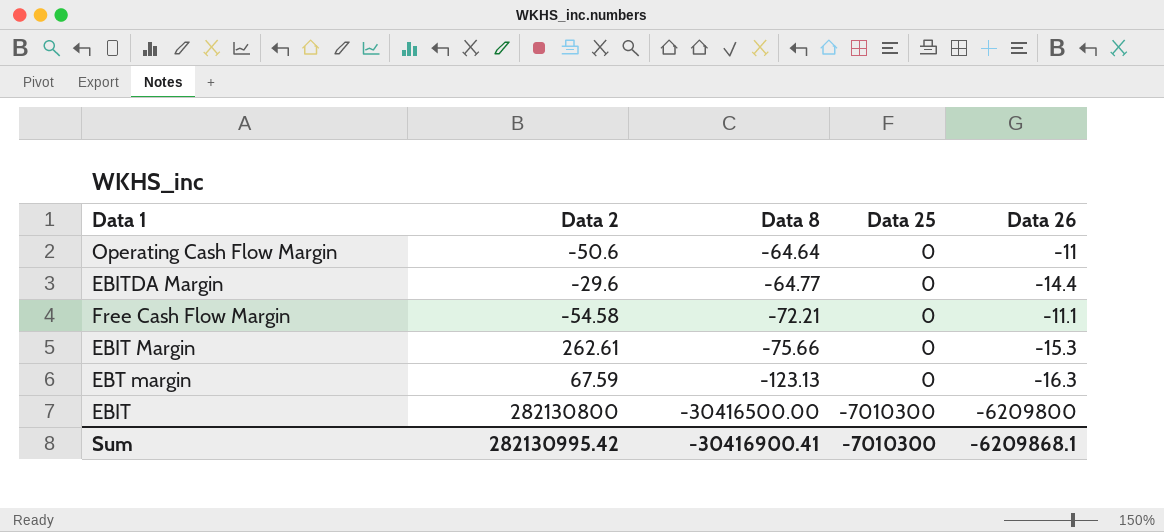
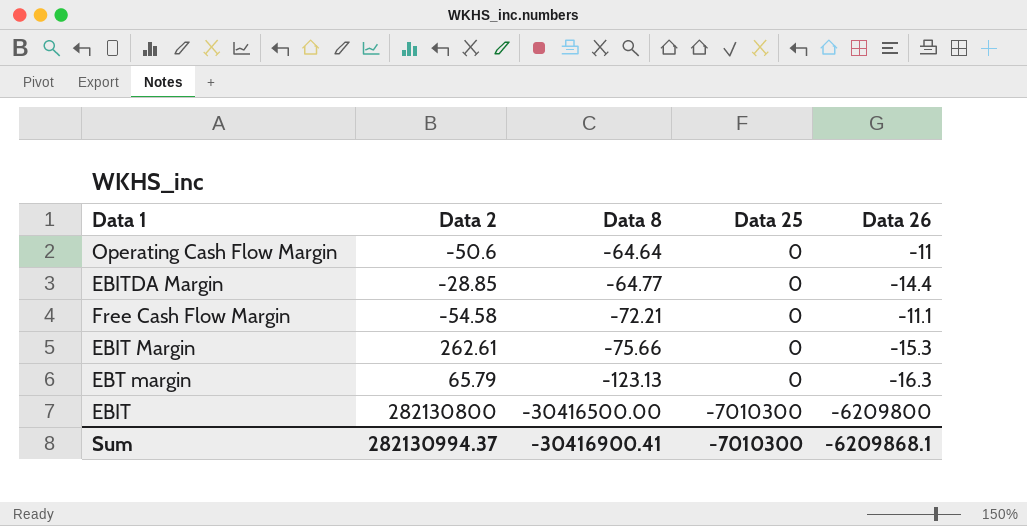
EBITDA Margin | Data 2: -29.6 -> -28.85
EBT margin | Data 2: 67.59 -> 65.79
Sum | Data 2: 282130995.42 -> 282130994.37

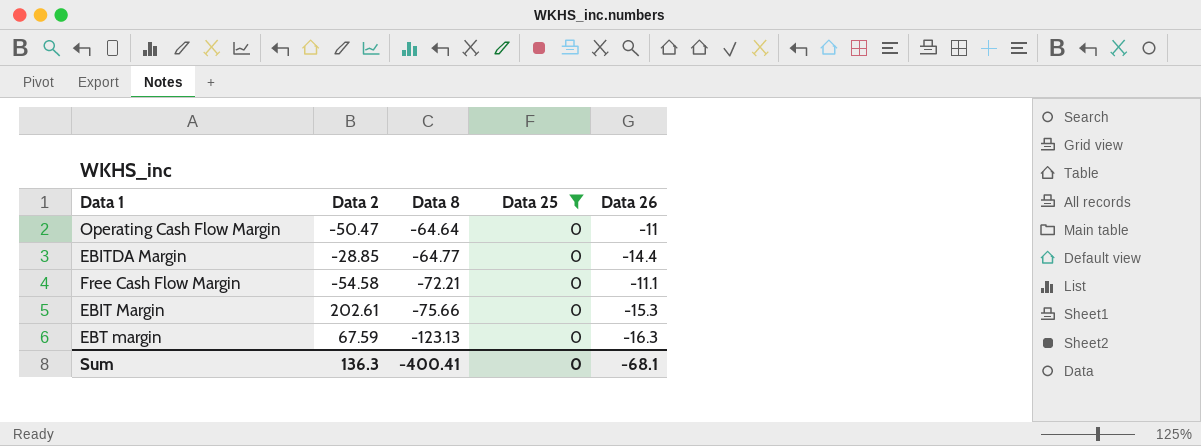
filter: none -> Data 25 = 0
Operating Cash Flow Margin | Data 2: -50.6 -> -50.47
EBIT Margin | Data 2: 262.61 -> 202.61
EBT margin | Data 2: 65.79 -> 67.59
Sum | Data 2: 282130994.37 -> 136.3
Sum | Data 8: -30416900.41 -> -400.41
Sum | Data 25: -7010300 -> 0
Sum | Data 26: -6209868.1 -> -68.1

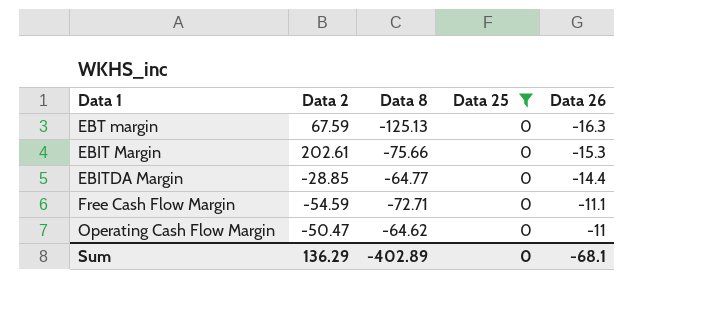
row order: Data 8 descending -> Data 26 ascending
EBT margin | Data 8: -123.13 -> -125.13
Free Cash Flow Margin | Data 2: -54.58 -> -54.59
Free Cash Flow Margin | Data 8: -72.21 -> -72.71
Operating Cash Flow Margin | Data 8: -64.64 -> -64.62
Sum | Data 2: 136.3 -> 136.29
Sum | Data 8: -400.41 -> -402.89

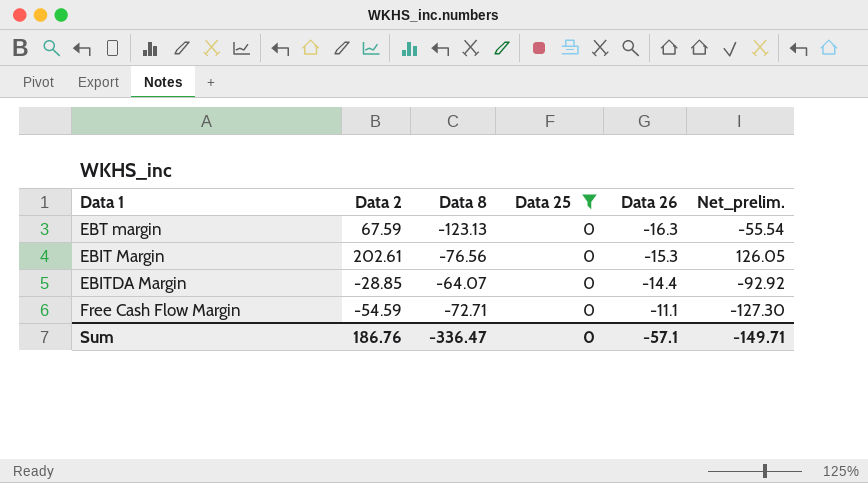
column Net_prelim. | formula: none -> [Data 2] + [Data 8]
row Operating Cash Flow Margin: -50.47 | -64.62 | 0 | -11 -> none
EBT margin | Data 8: -125.13 -> -123.13
EBIT Margin | Data 8: -75.66 -> -76.56
EBITDA Margin | Data 8: -64.77 -> -64.07
Sum | Data 2: 136.29 -> 186.76
Sum | Data 8: -402.89 -> -336.47
Sum | Data 26: -68.1 -> -57.1

